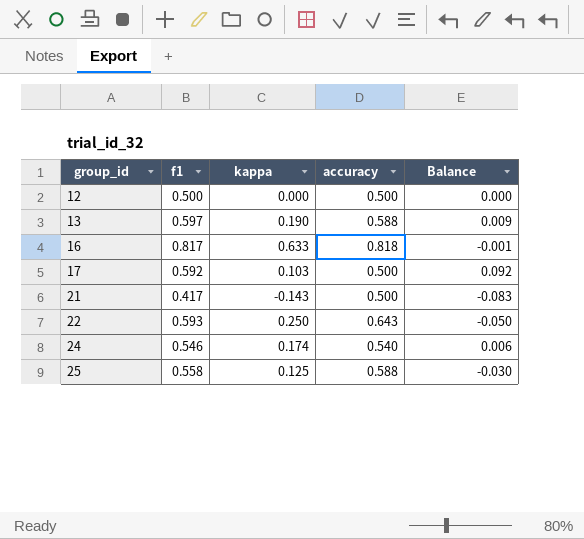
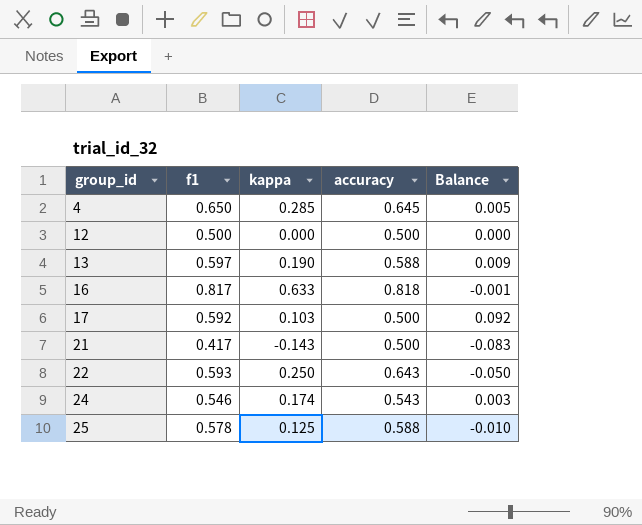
row 4: none -> 0.650 | 0.285 | 0.645 | 0.005
24 | accuracy: 0.540 -> 0.543
24 | Balance: 0.006 -> 0.003
25 | f1: 0.558 -> 0.578
25 | Balance: -0.030 -> -0.010

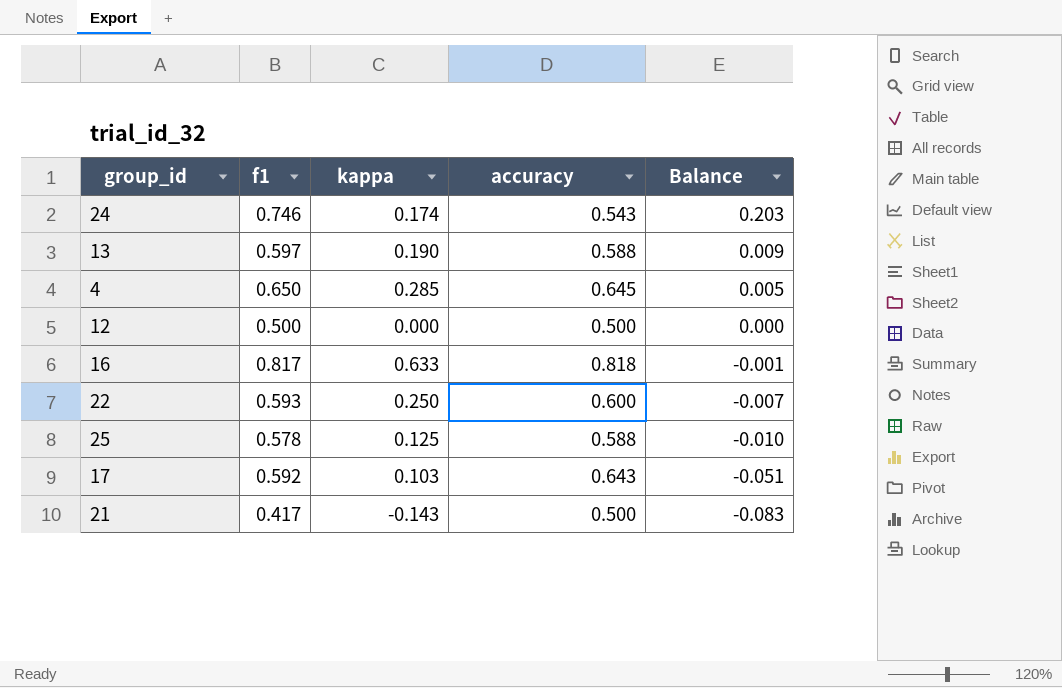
row order: group_id ascending -> Balance descending
24 | f1: 0.546 -> 0.746
24 | Balance: 0.003 -> 0.203
22 | accuracy: 0.643 -> 0.600
22 | Balance: -0.050 -> -0.007
17 | accuracy: 0.500 -> 0.643
17 | Balance: 0.092 -> -0.051

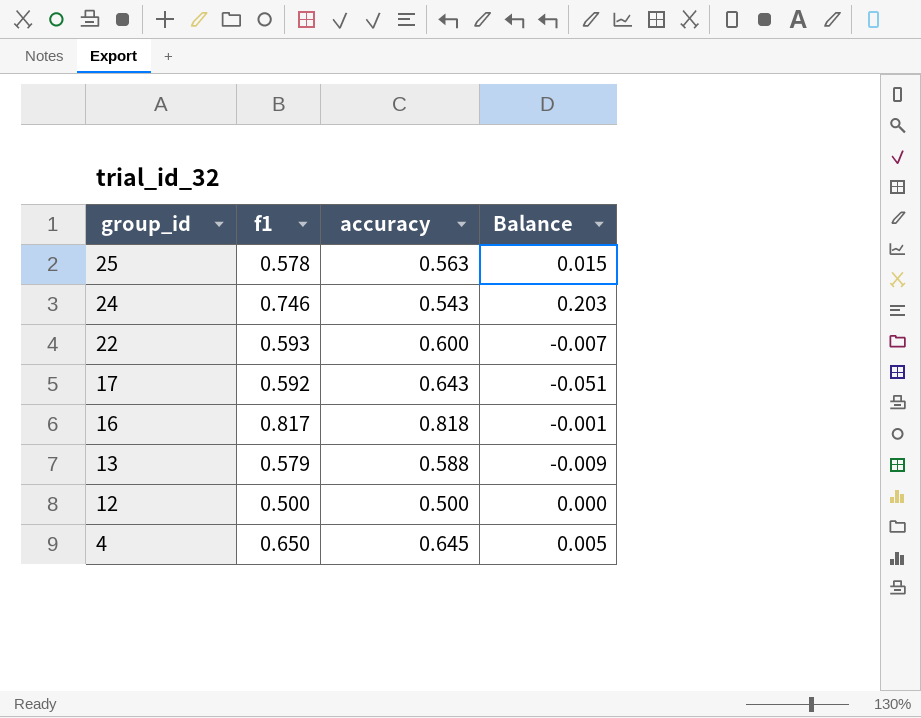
row order: Balance descending -> group_id descending
column kappa | position: 3 -> none
row 21: 0.417 | -0.143 | 0.500 | -0.083 -> none
25 | accuracy: 0.588 -> 0.563
25 | Balance: -0.010 -> 0.015
13 | f1: 0.597 -> 0.579
13 | Balance: 0.009 -> -0.009

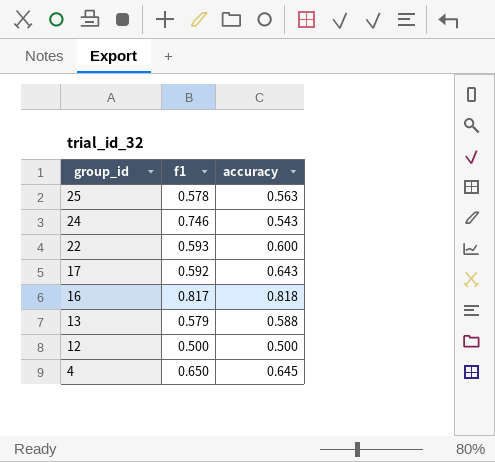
column Balance | formula: [f1] - [accuracy] -> none

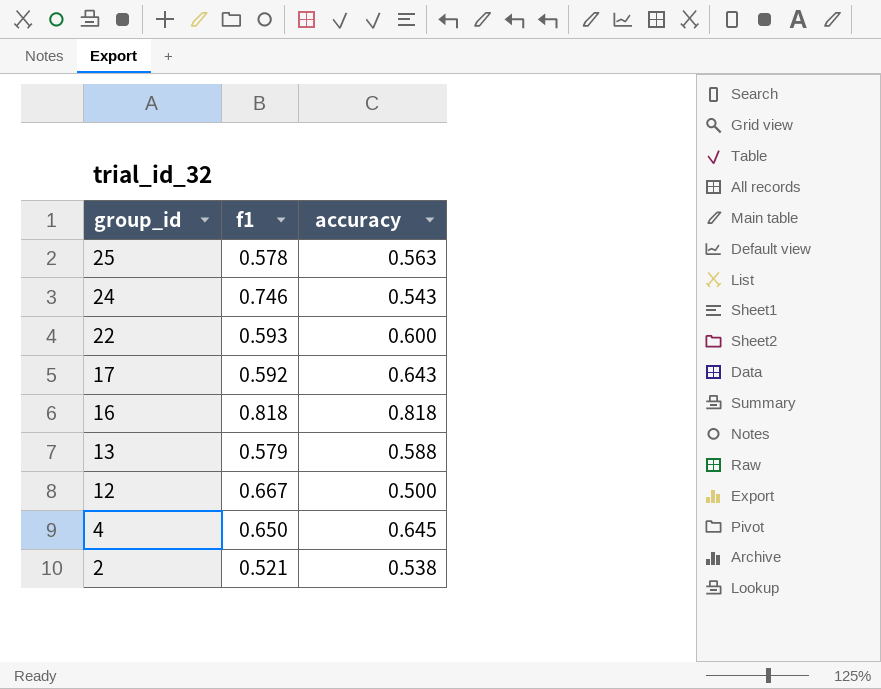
16 | f1: 0.817 -> 0.818
12 | f1: 0.500 -> 0.667
row 2: none -> 0.521 | 0.538

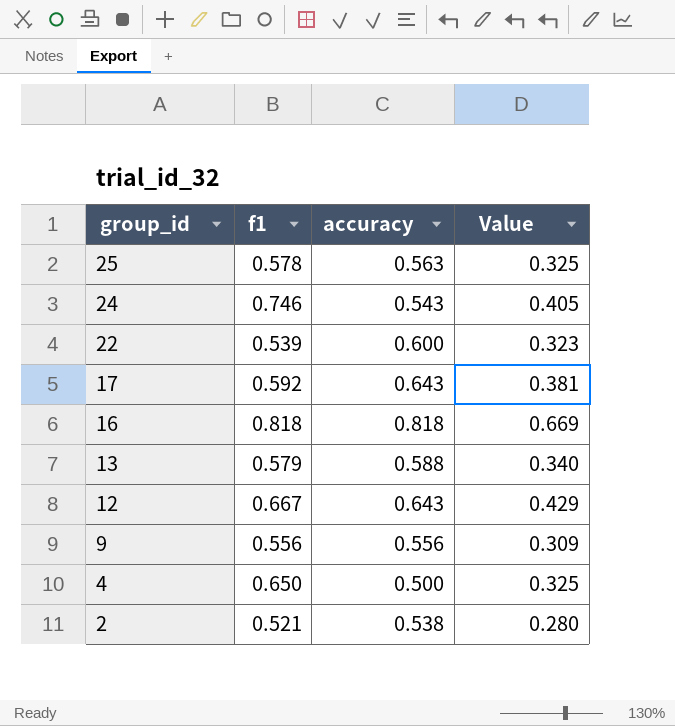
column Value | formula: none -> [f1] * [accuracy]
22 | f1: 0.593 -> 0.539
12 | accuracy: 0.500 -> 0.643
row 9: none -> 0.556 | 0.556 | 0.309
4 | accuracy: 0.645 -> 0.500

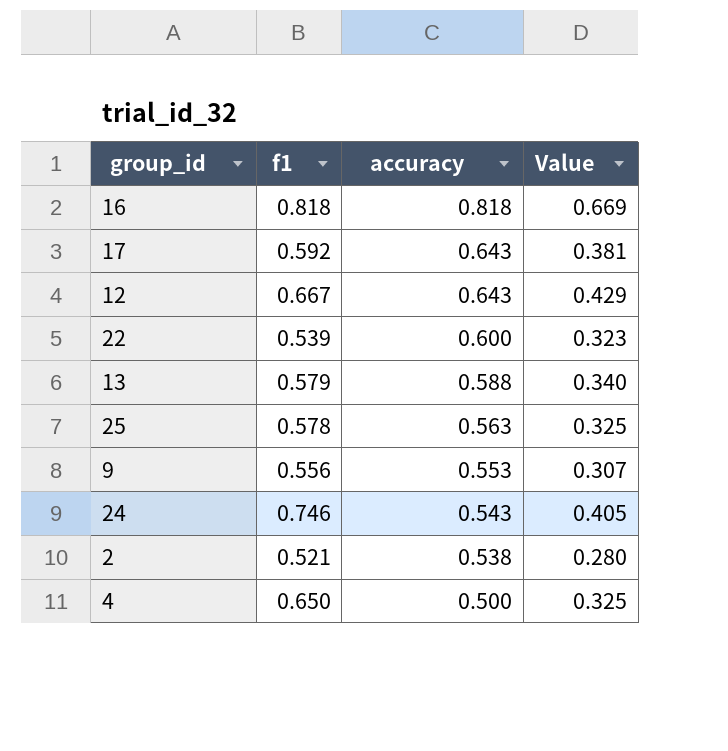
row order: group_id descending -> accuracy descending
9 | accuracy: 0.556 -> 0.553
9 | Value: 0.309 -> 0.307

